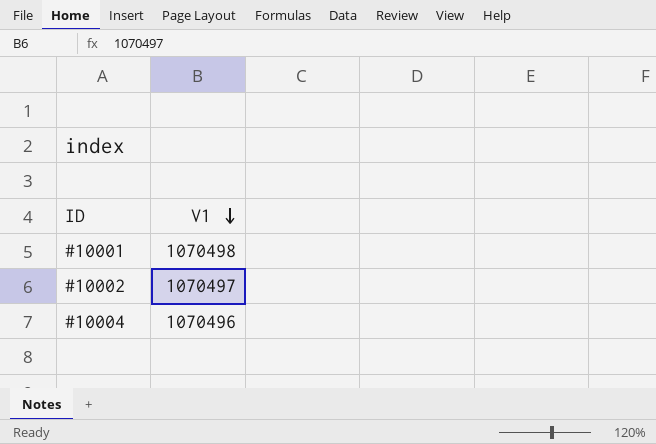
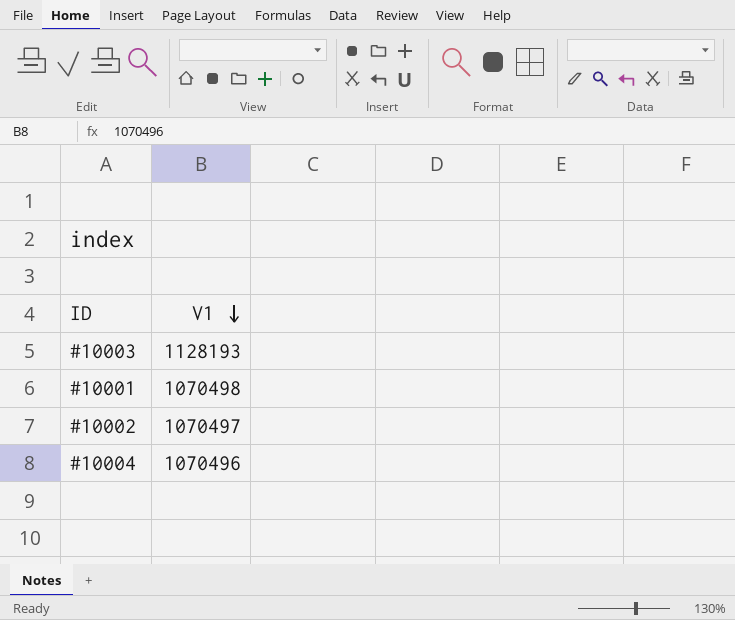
row #10003: none -> 1128193

